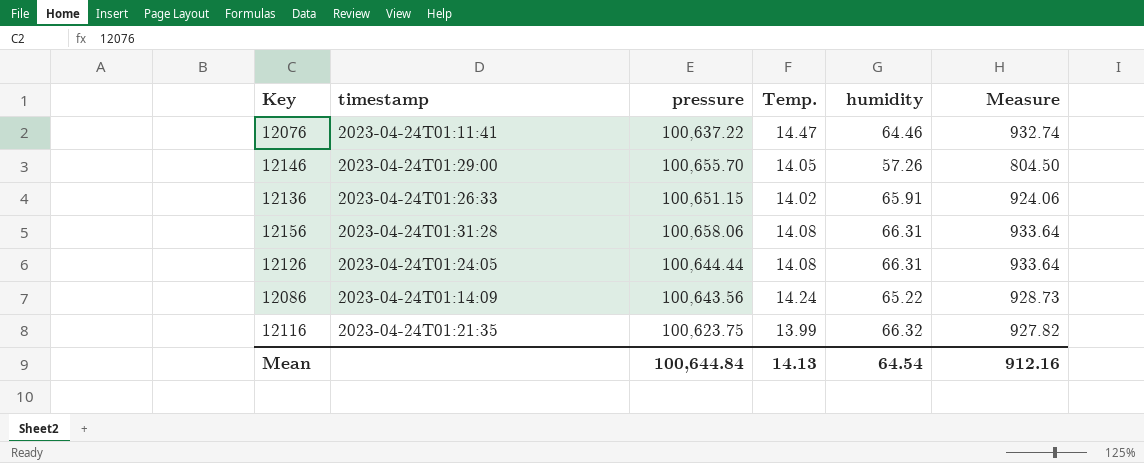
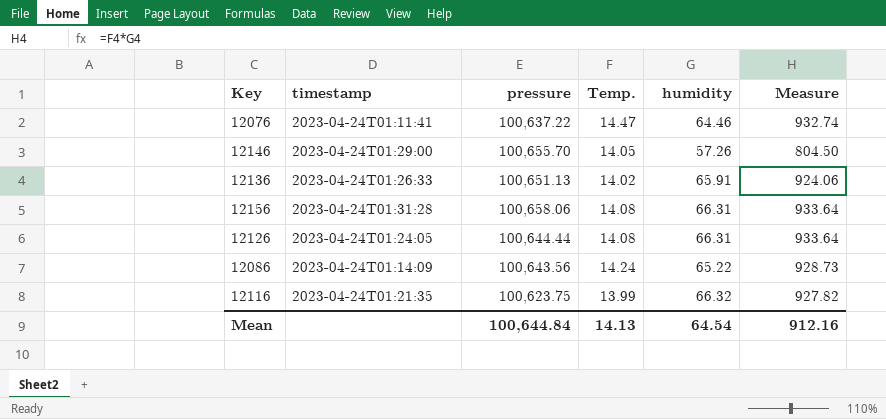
12136 | pressure: 100,651.15 -> 100,651.13

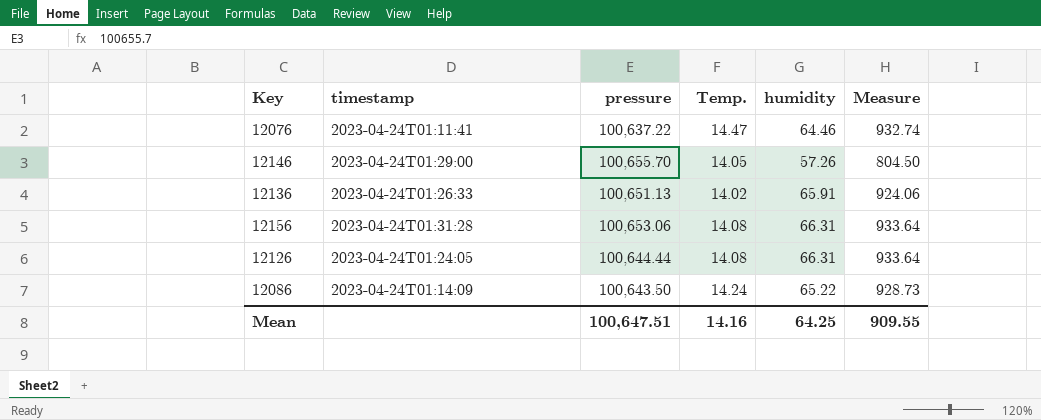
row 12116: 2023-04-24T01:21:35 | 100,623.75 | 13.99 | 66.32 | 927.82 -> none
12156 | pressure: 100,658.06 -> 100,653.06
12086 | pressure: 100,643.56 -> 100,643.50
Mean | pressure: 100,644.84 -> 100,647.51
Mean | Temp.: 14.13 -> 14.16
Mean | humidity: 64.54 -> 64.25
Mean | Measure: 912.16 -> 909.55

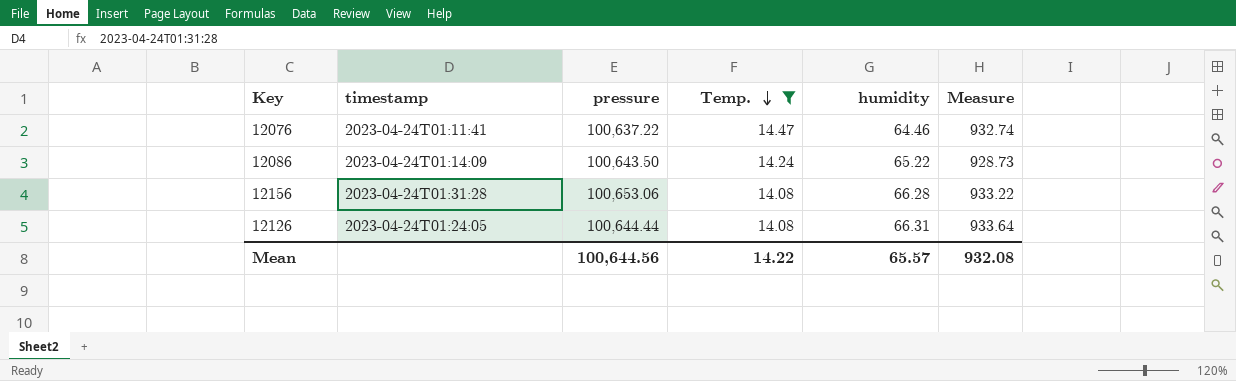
filter: none -> Temp. >= 14.08
row order: none -> Temp. descending
12156 | humidity: 66.31 -> 66.28
12156 | Measure: 933.64 -> 933.22
Mean | pressure: 100,647.51 -> 100,644.56
Mean | Temp.: 14.16 -> 14.22
Mean | humidity: 64.25 -> 65.57
Mean | Measure: 909.55 -> 932.08

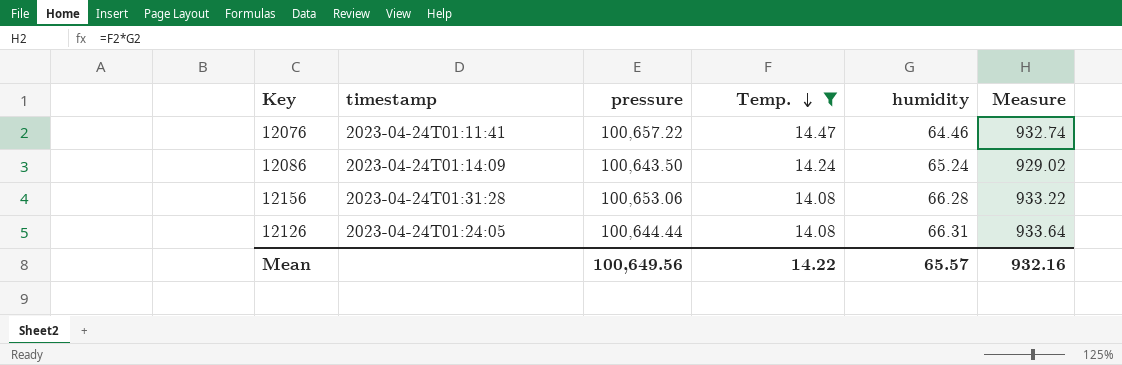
12076 | pressure: 100,637.22 -> 100,657.22
12086 | humidity: 65.22 -> 65.24
12086 | Measure: 928.73 -> 929.02
Mean | pressure: 100,644.56 -> 100,649.56
Mean | Measure: 932.08 -> 932.16

